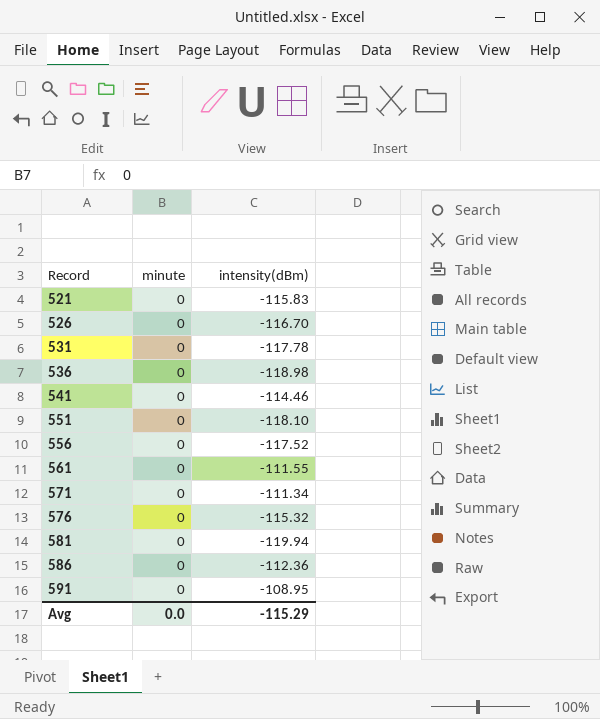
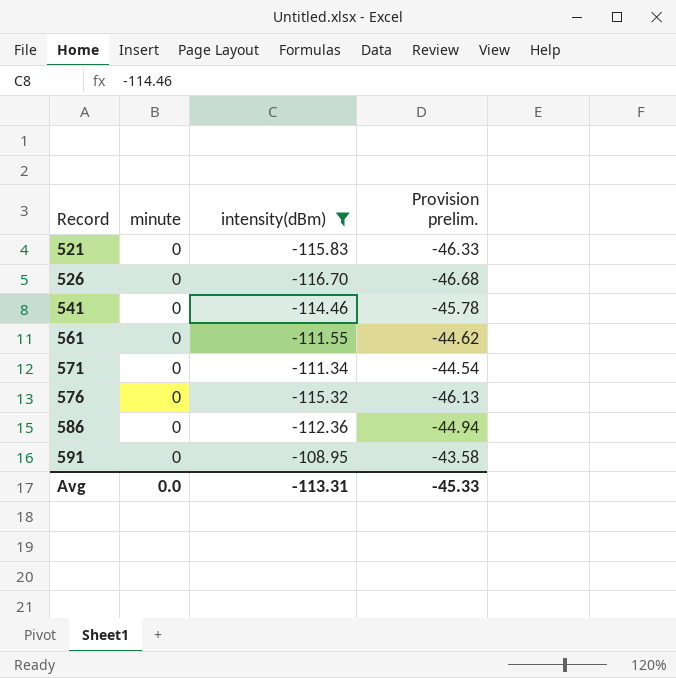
filter: none -> intensity(dBm) >= -116.70
column Provision prelim. | formula: none -> [intensity(dBm)] * 0.4
Avg | intensity(dBm): -115.29 -> -113.31

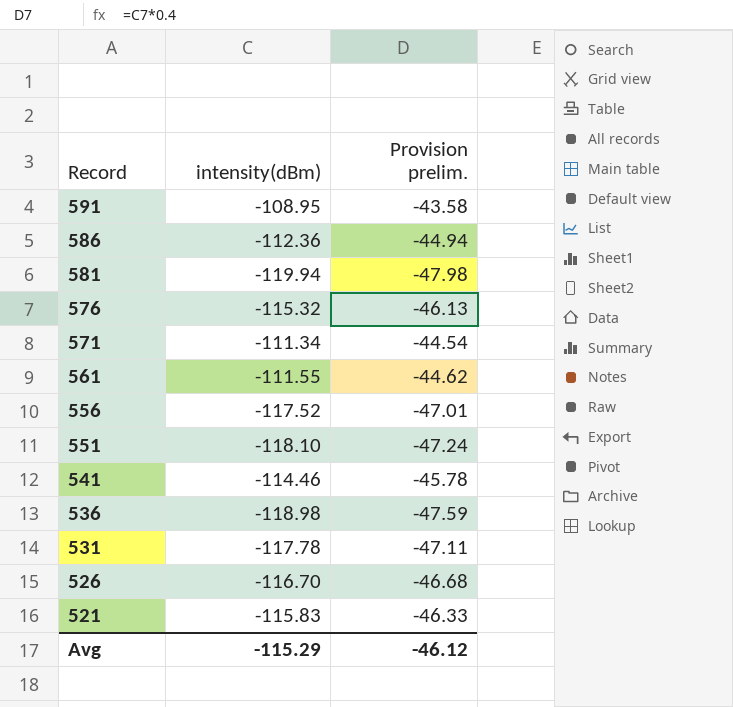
filter: intensity(dBm) >= -116.70 -> none
row order: Record ascending -> Record descending
column minute | position: 2 -> none
Avg | intensity(dBm): -113.31 -> -115.29
Avg | Provision prelim.: -45.33 -> -46.12

